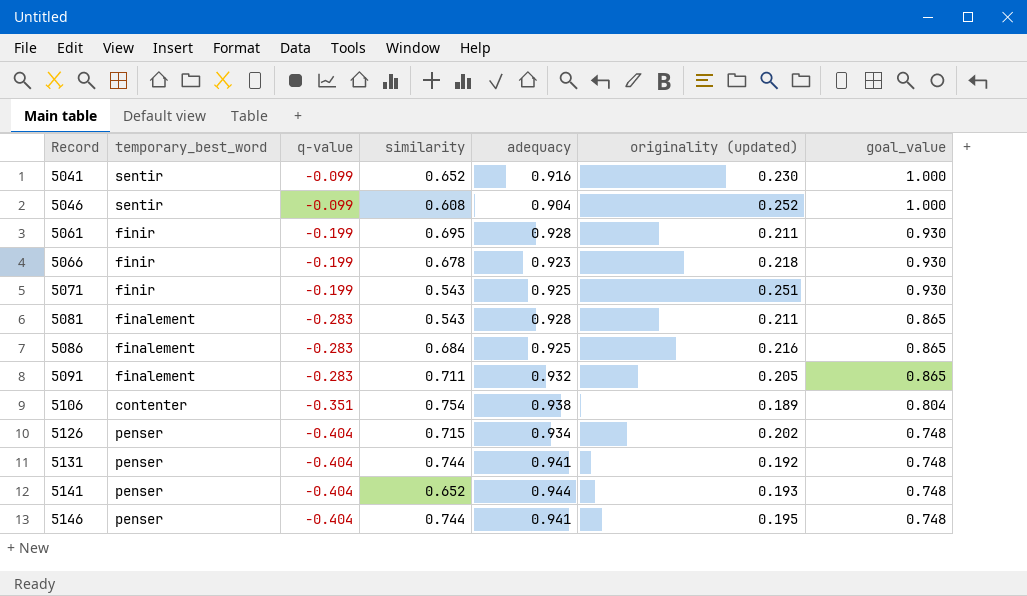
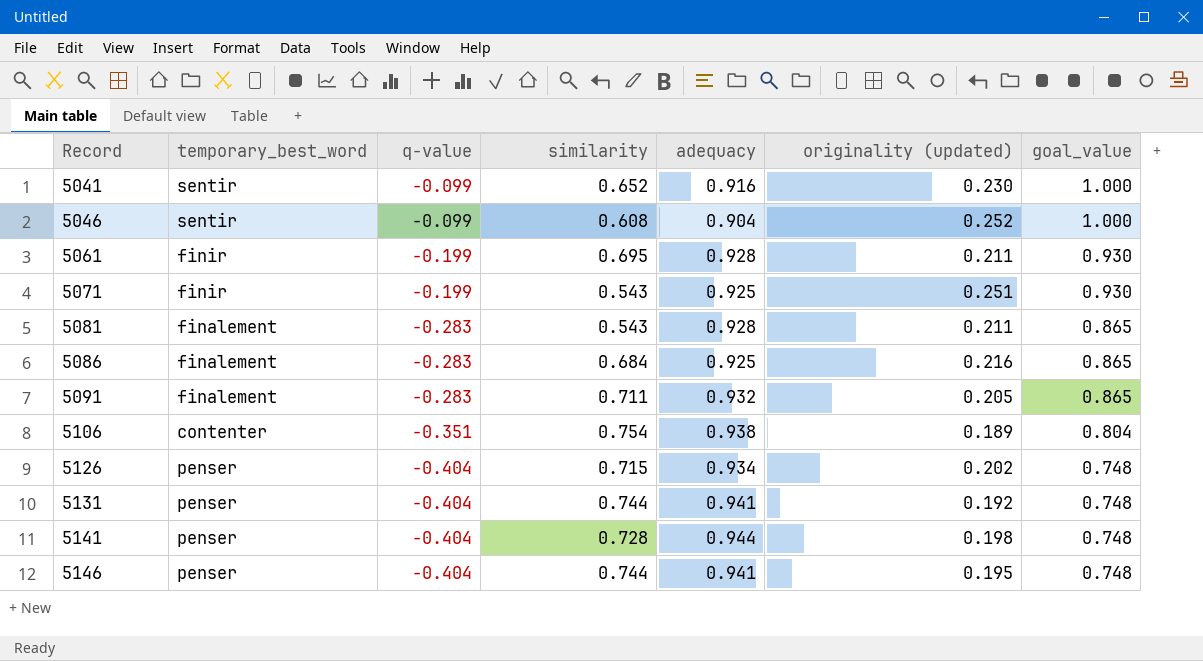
row 5066: finir | -0.199 | 0.678 | 0.923 | 0.218 | 0.930 -> none
5141 | similarity: 0.652 -> 0.728
5141 | originality (updated): 0.193 -> 0.198

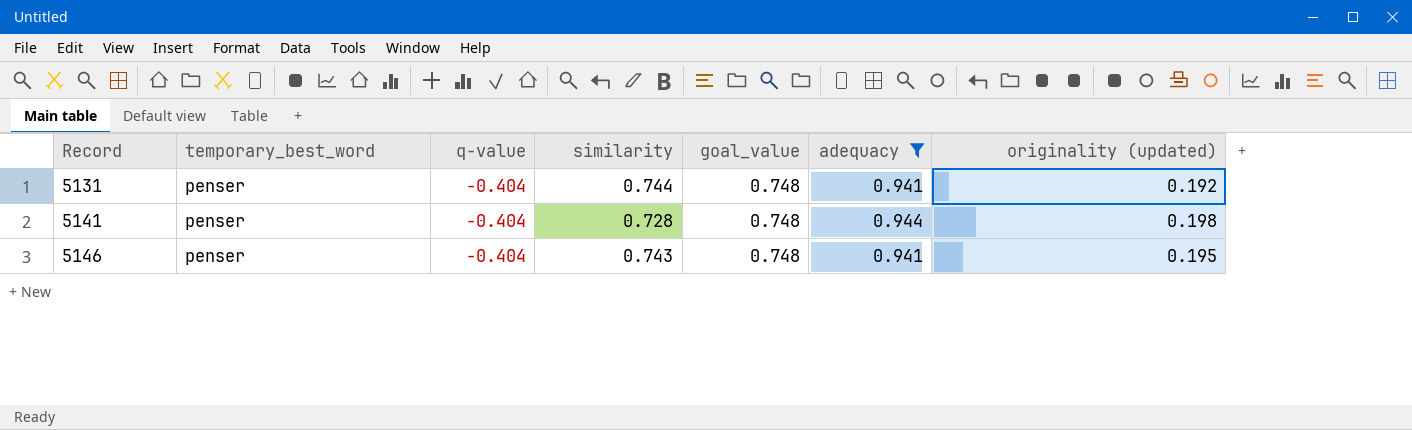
filter: none -> adequacy >= 0.941
column goal_value | position: 7 -> 5
5146 | similarity: 0.744 -> 0.743

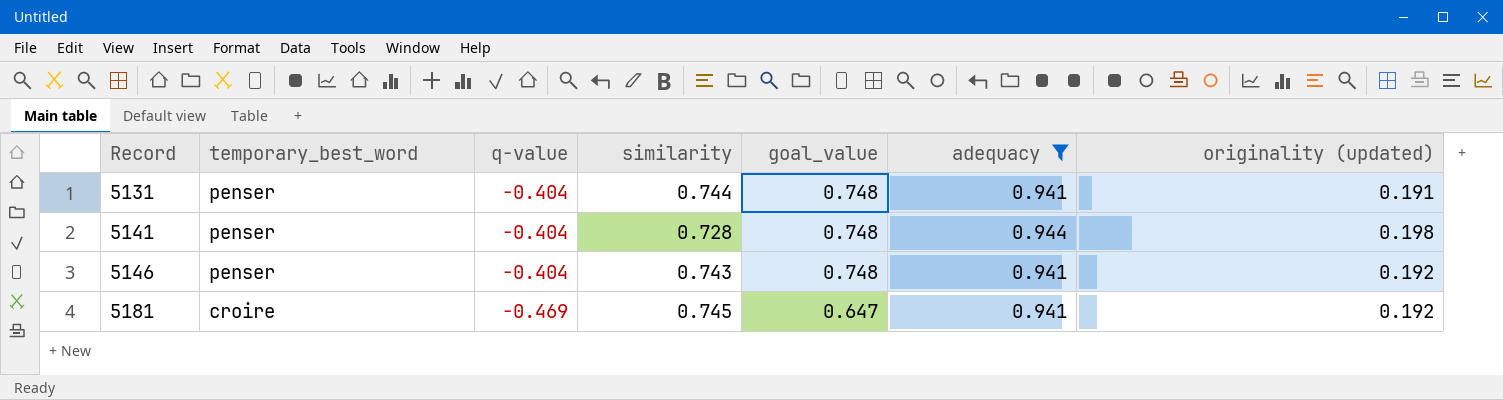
5131 | originality (updated): 0.192 -> 0.191
5146 | originality (updated): 0.195 -> 0.192
row 5181: none -> croire | -0.469 | 0.745 | 0.647 | 0.941 | 0.192

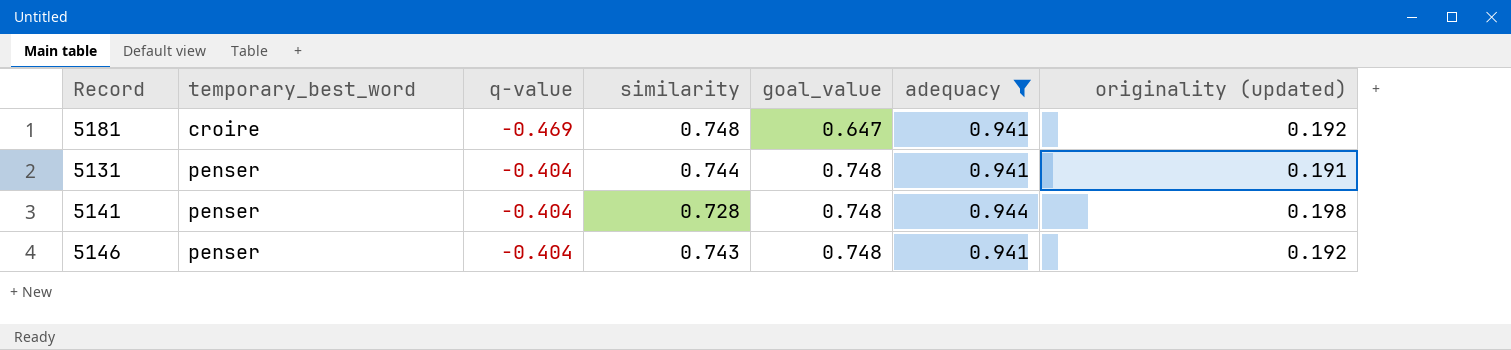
row order: Record ascending -> temporary_best_word ascending
5181 | similarity: 0.745 -> 0.748

